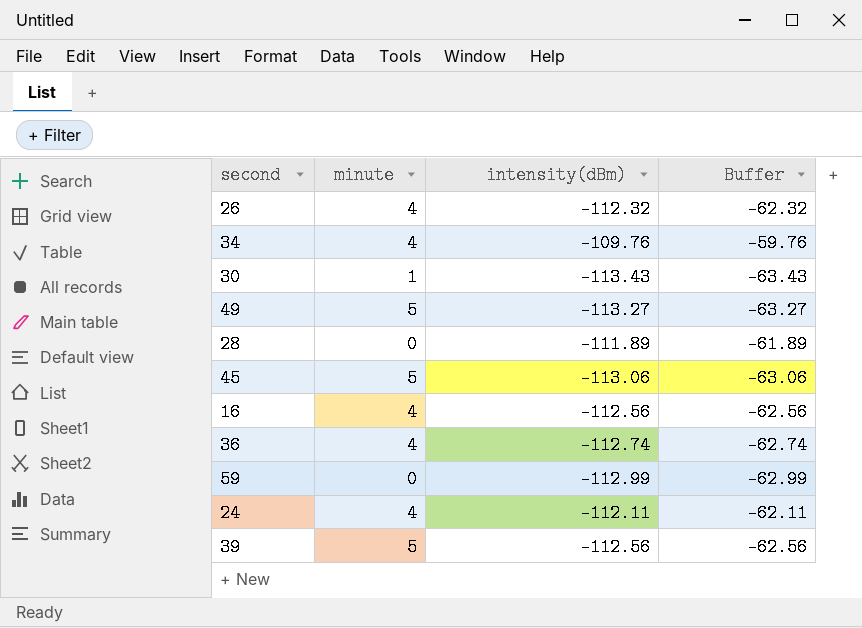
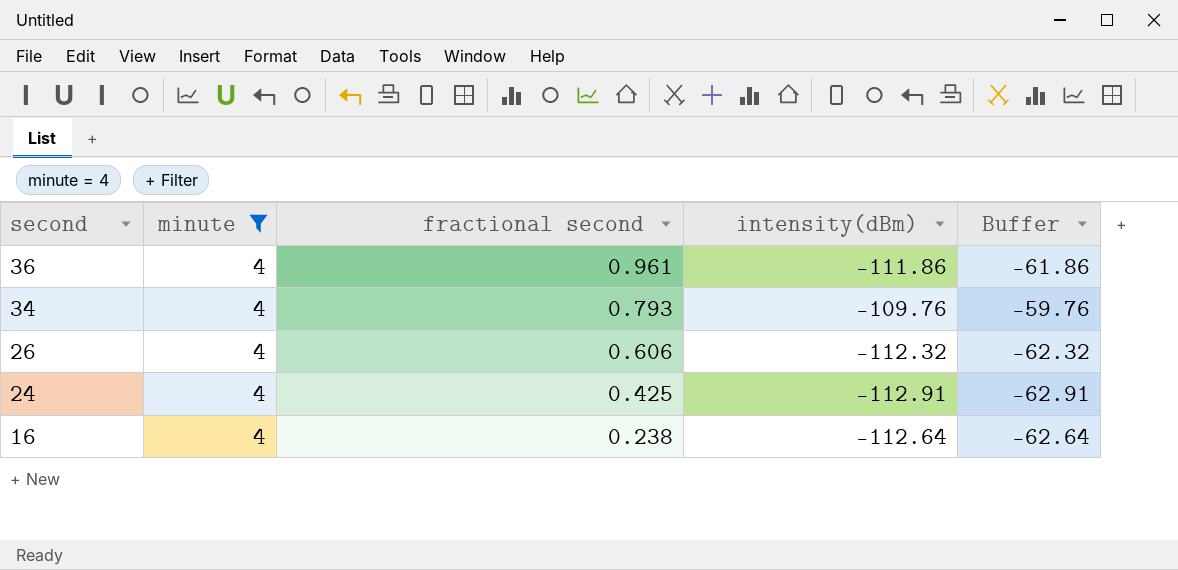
filter: none -> minute = 4
row order: none -> second descending
column fractional second | position: none -> 3
36 | intensity(dBm): -112.74 -> -111.86
36 | Buffer: -62.74 -> -61.86
24 | intensity(dBm): -112.11 -> -112.91
24 | Buffer: -62.11 -> -62.91
16 | intensity(dBm): -112.56 -> -112.64
16 | Buffer: -62.56 -> -62.64

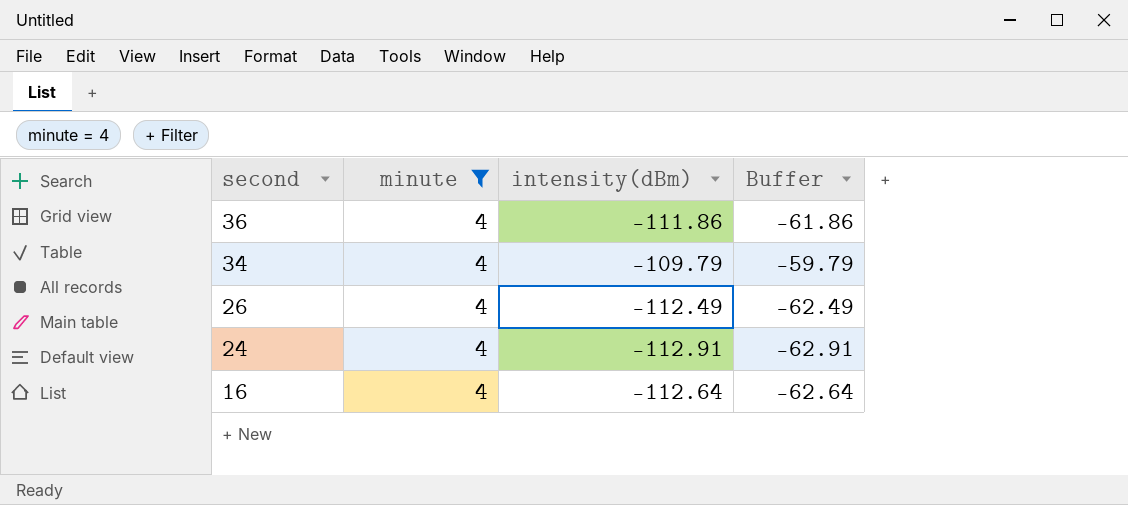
column fractional second | position: 3 -> none
34 | intensity(dBm): -109.76 -> -109.79
34 | Buffer: -59.76 -> -59.79
26 | intensity(dBm): -112.32 -> -112.49
26 | Buffer: -62.32 -> -62.49

